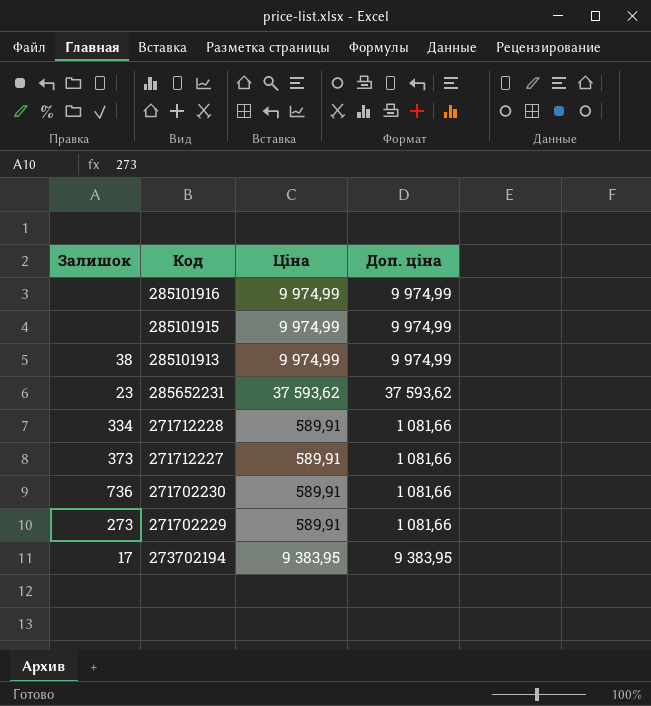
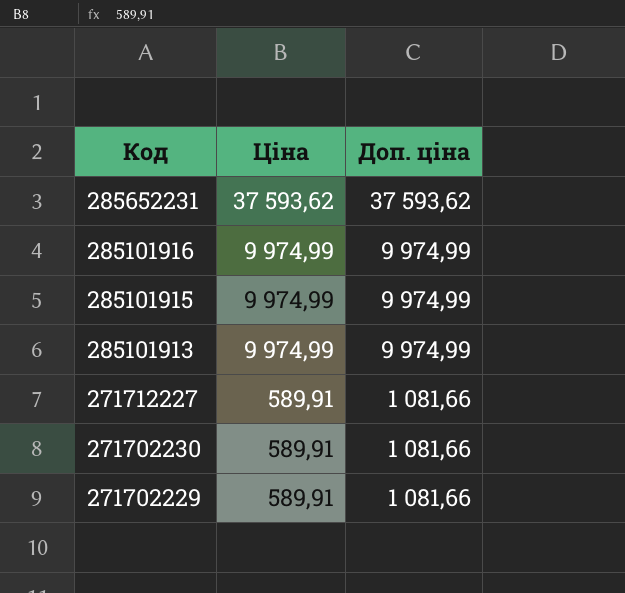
row order: none -> Код descending
column Залишок | position: 1 -> none
row 271712228: 334 | 589,91 | 1 081,66 -> none
row 273702194: 17 | 9 383,95 | 9 383,95 -> none

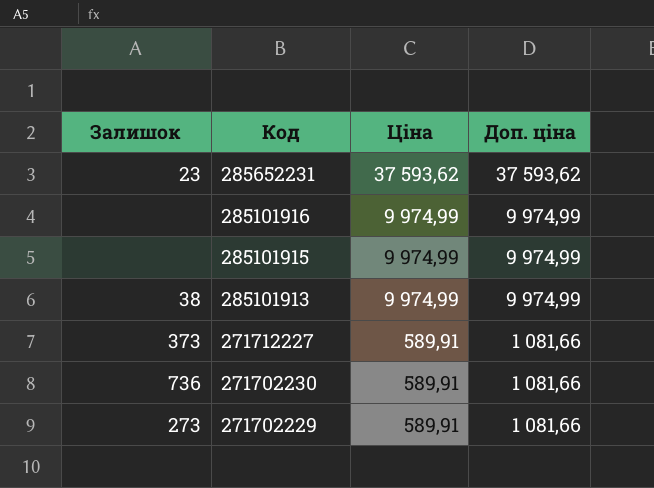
column Залишок | position: none -> 1

